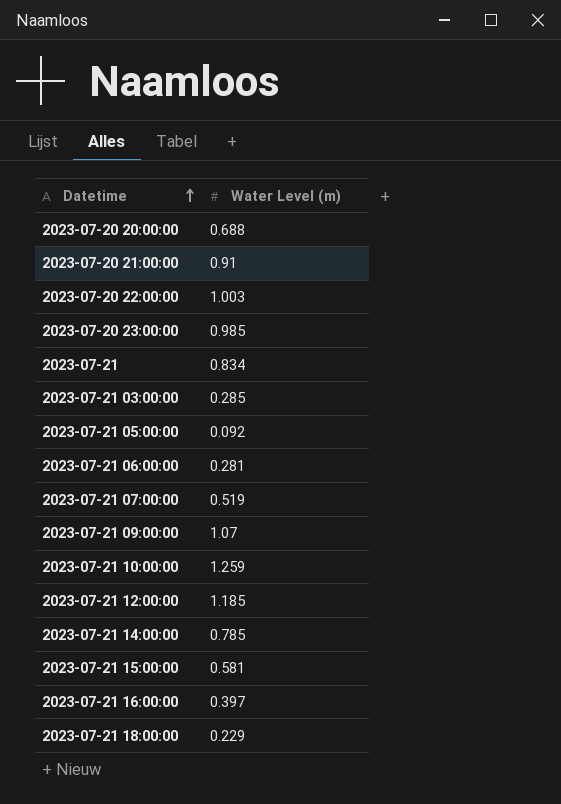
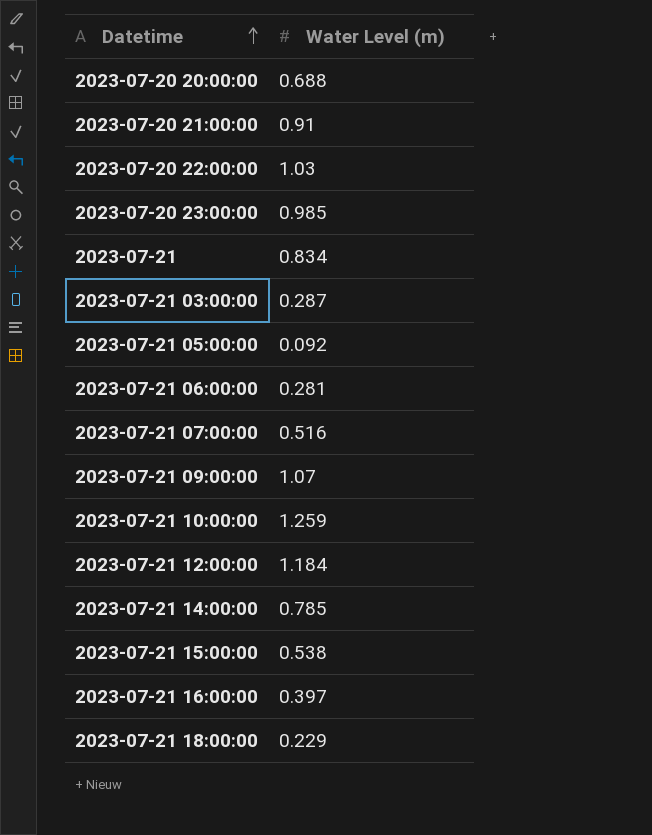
2023-07-20 22:00:00 | Water Level (m): 1.003 -> 1.03
2023-07-21 03:00:00 | Water Level (m): 0.285 -> 0.287
2023-07-21 07:00:00 | Water Level (m): 0.519 -> 0.516
2023-07-21 12:00:00 | Water Level (m): 1.185 -> 1.184
2023-07-21 15:00:00 | Water Level (m): 0.581 -> 0.538

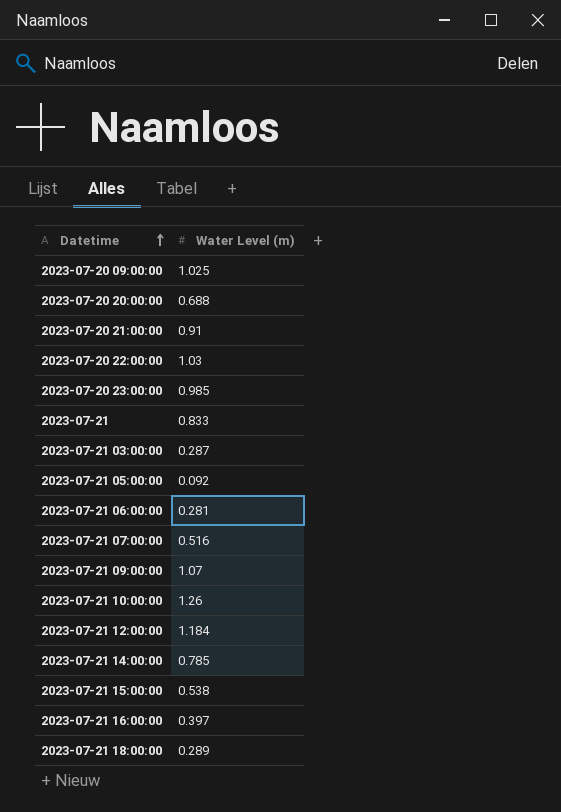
row 2023-07-20 09:00:00: none -> 1.025
2023-07-21 | Water Level (m): 0.834 -> 0.833
2023-07-21 10:00:00 | Water Level (m): 1.259 -> 1.26
2023-07-21 18:00:00 | Water Level (m): 0.229 -> 0.289

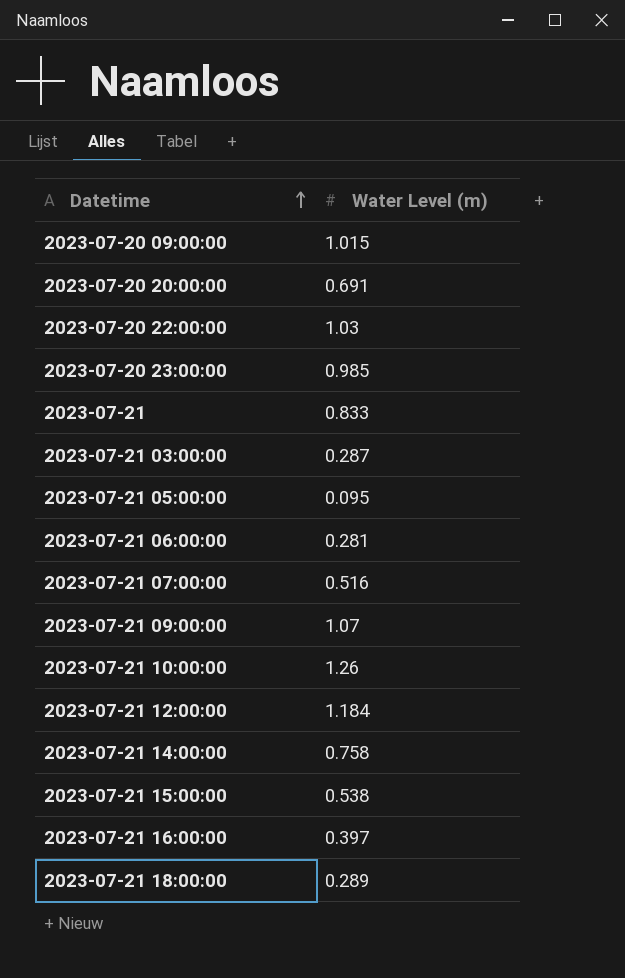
row 2023-07-20 21:00:00: 0.91 -> none
2023-07-20 09:00:00 | Water Level (m): 1.025 -> 1.015
2023-07-20 20:00:00 | Water Level (m): 0.688 -> 0.691
2023-07-21 05:00:00 | Water Level (m): 0.092 -> 0.095
2023-07-21 14:00:00 | Water Level (m): 0.785 -> 0.758

